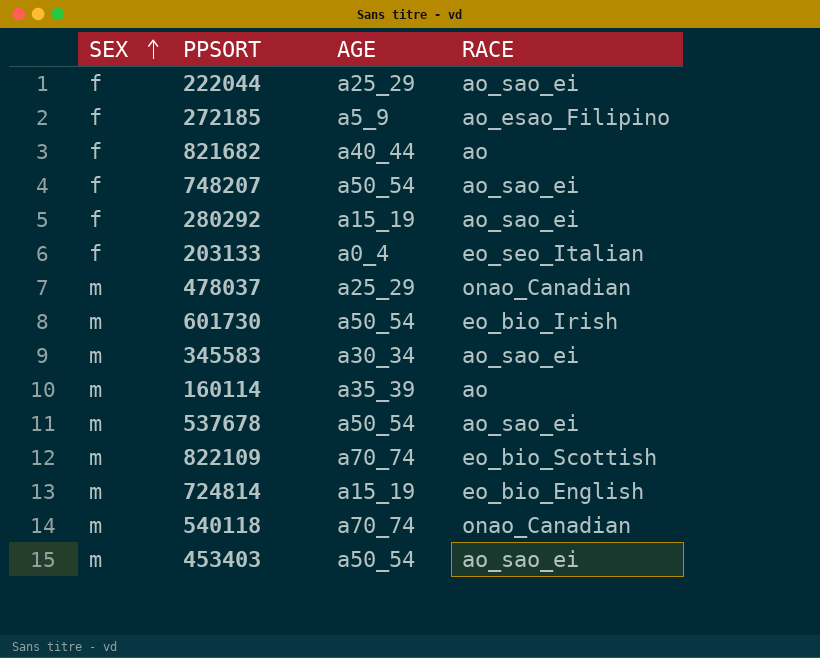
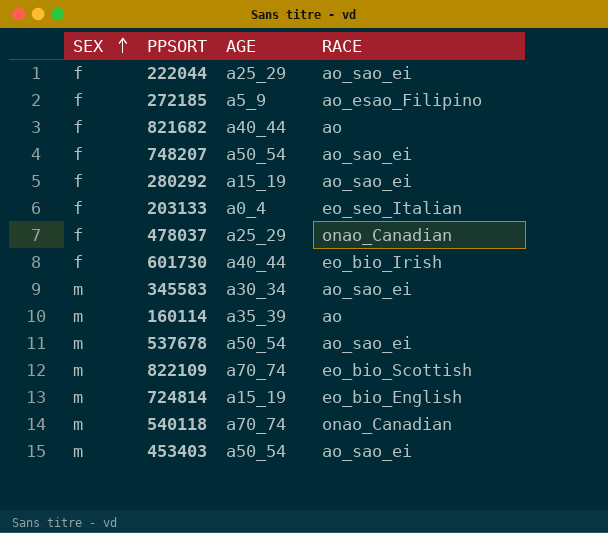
478037 | SEX: m -> f
601730 | SEX: m -> f
601730 | AGE: a50_54 -> a40_44

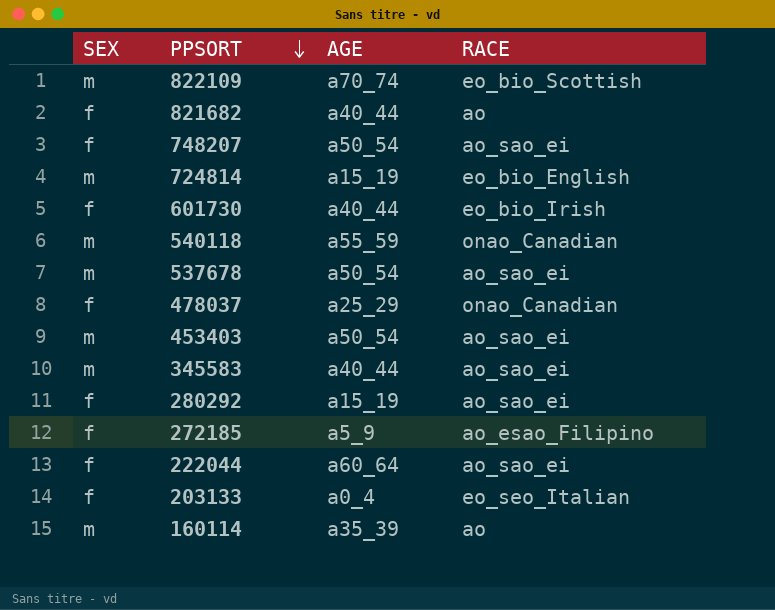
row order: SEX ascending -> PPSORT descending
540118 | AGE: a70_74 -> a55_59
345583 | AGE: a30_34 -> a40_44
222044 | AGE: a25_29 -> a60_64

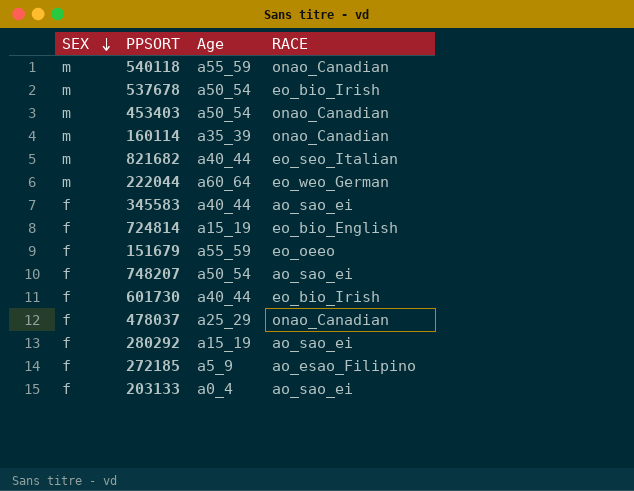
row order: PPSORT descending -> SEX descending
column name: AGE -> Age
row 822109: m | a70_74 | eo_bio_Scottish -> none
537678 | RACE: ao_sao_ei -> eo_bio_Irish
453403 | RACE: ao_sao_ei -> onao_Canadian
160114 | RACE: ao -> onao_Canadian
821682 | SEX: f -> m
821682 | RACE: ao -> eo_seo_Italian
222044 | SEX: f -> m
222044 | RACE: ao_sao_ei -> eo_weo_German
345583 | SEX: m -> f
724814 | SEX: m -> f
row 151679: none -> f | a55_59 | eo_oeeo
203133 | RACE: eo_seo_Italian -> ao_sao_ei

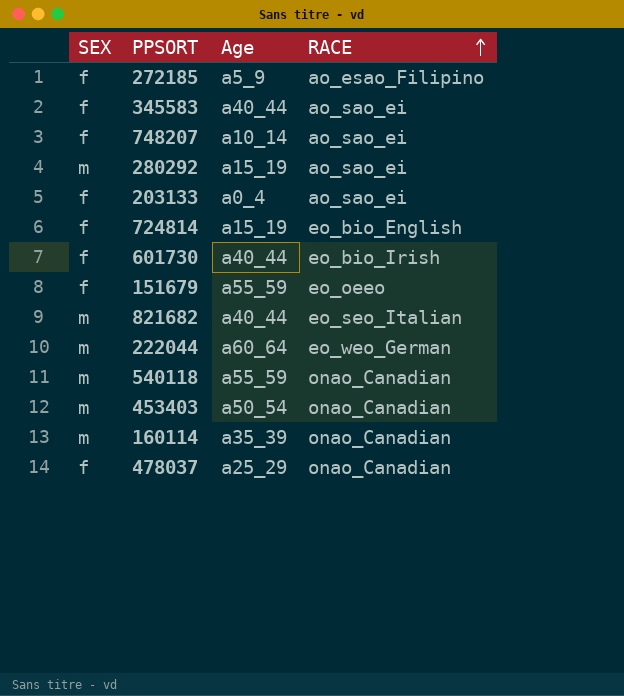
row order: SEX descending -> RACE ascending
row 537678: m | a50_54 | eo_bio_Irish -> none
748207 | Age: a50_54 -> a10_14
280292 | SEX: f -> m

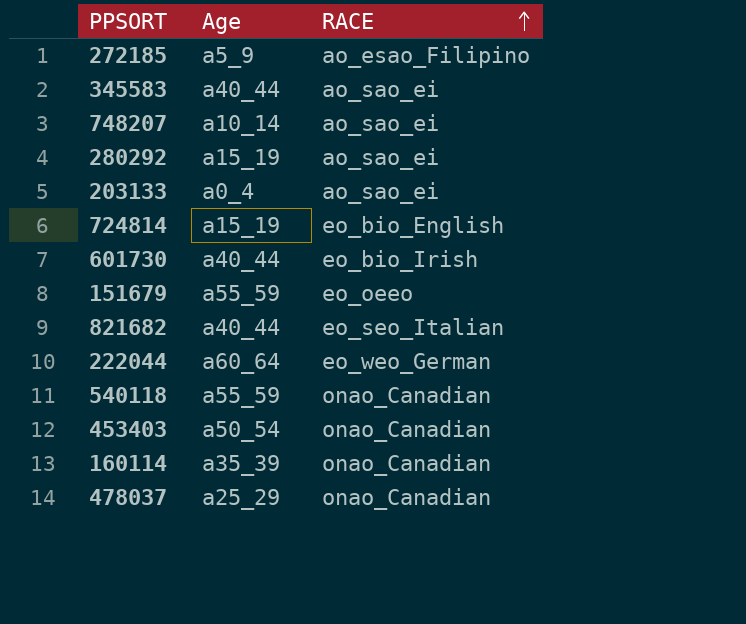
column SEX | position: 1 -> none

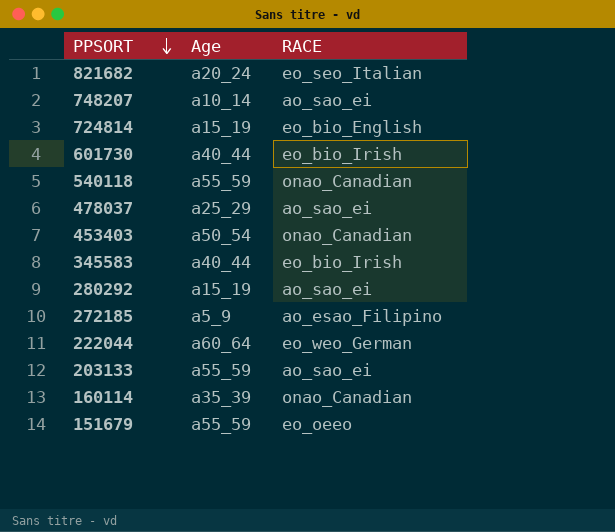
row order: RACE ascending -> PPSORT descending
821682 | Age: a40_44 -> a20_24
478037 | RACE: onao_Canadian -> ao_sao_ei
345583 | RACE: ao_sao_ei -> eo_bio_Irish
203133 | Age: a0_4 -> a55_59

